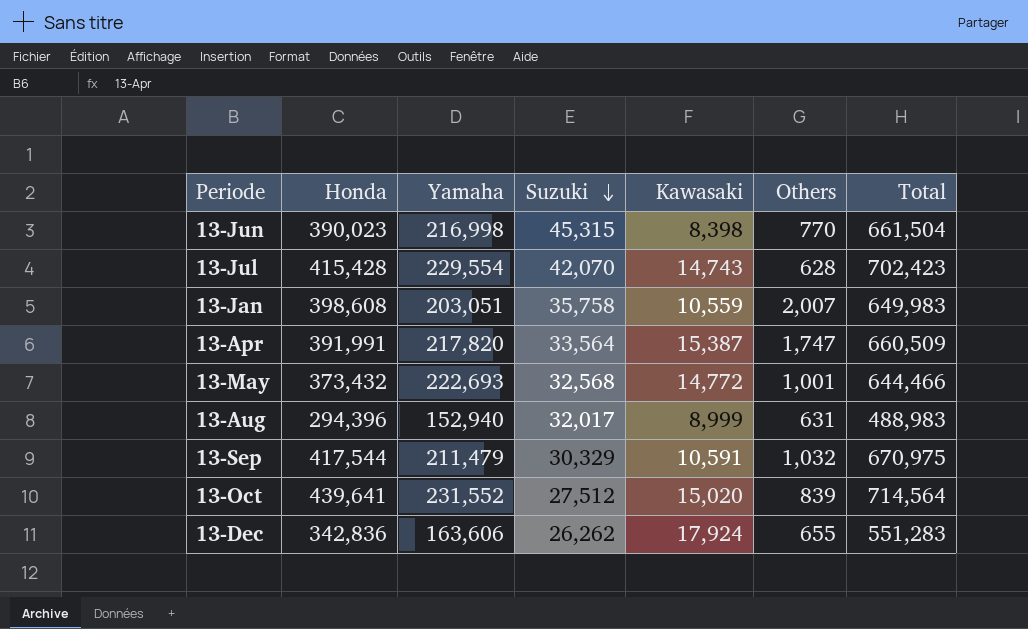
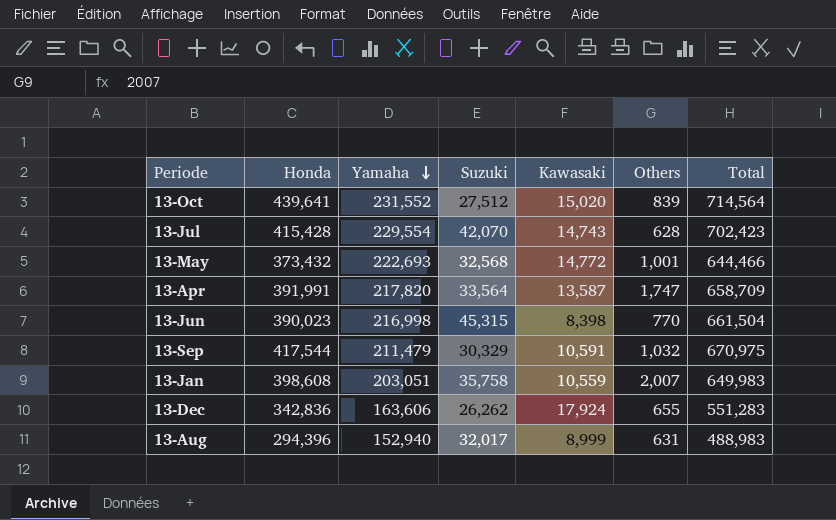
row order: Suzuki descending -> Yamaha descending
13-Apr | Kawasaki: 15,387 -> 13,587
13-Apr | Total: 660,509 -> 658,709

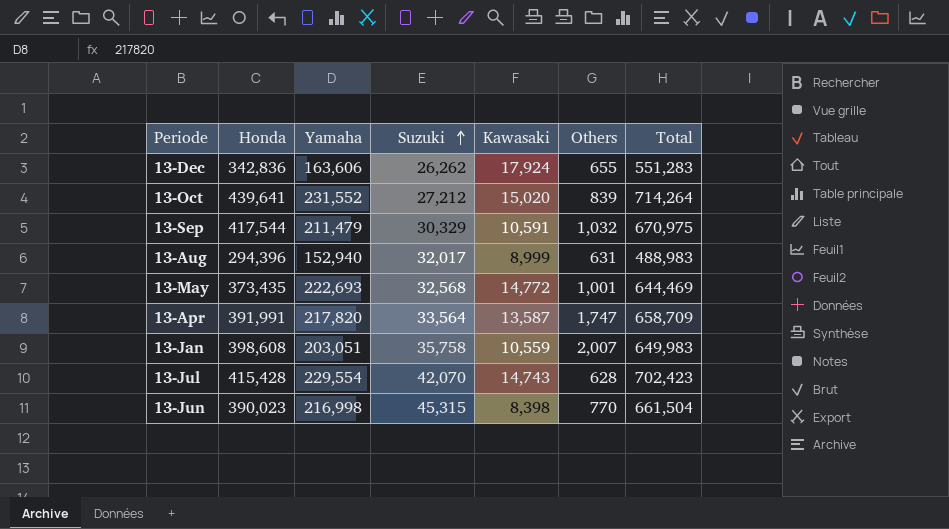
row order: Yamaha descending -> Suzuki ascending
13-Oct | Suzuki: 27,512 -> 27,212
13-Oct | Total: 714,564 -> 714,264
13-May | Honda: 373,432 -> 373,435
13-May | Total: 644,466 -> 644,469

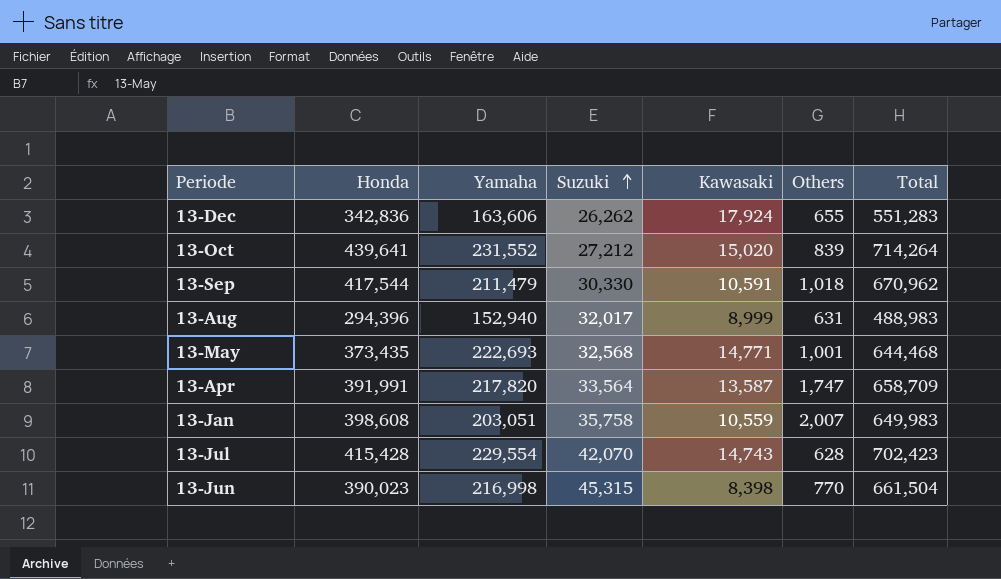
13-Sep | Suzuki: 30,329 -> 30,330
13-Sep | Others: 1,032 -> 1,018
13-Sep | Total: 670,975 -> 670,962
13-May | Kawasaki: 14,772 -> 14,771
13-May | Total: 644,469 -> 644,468

